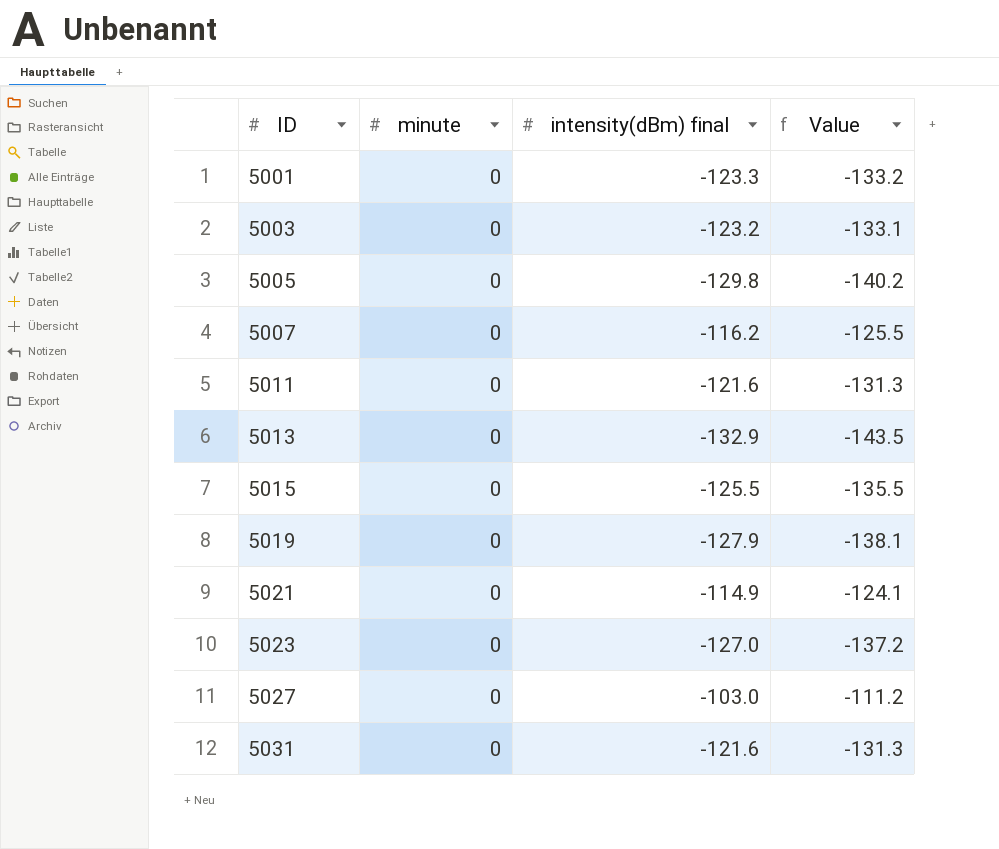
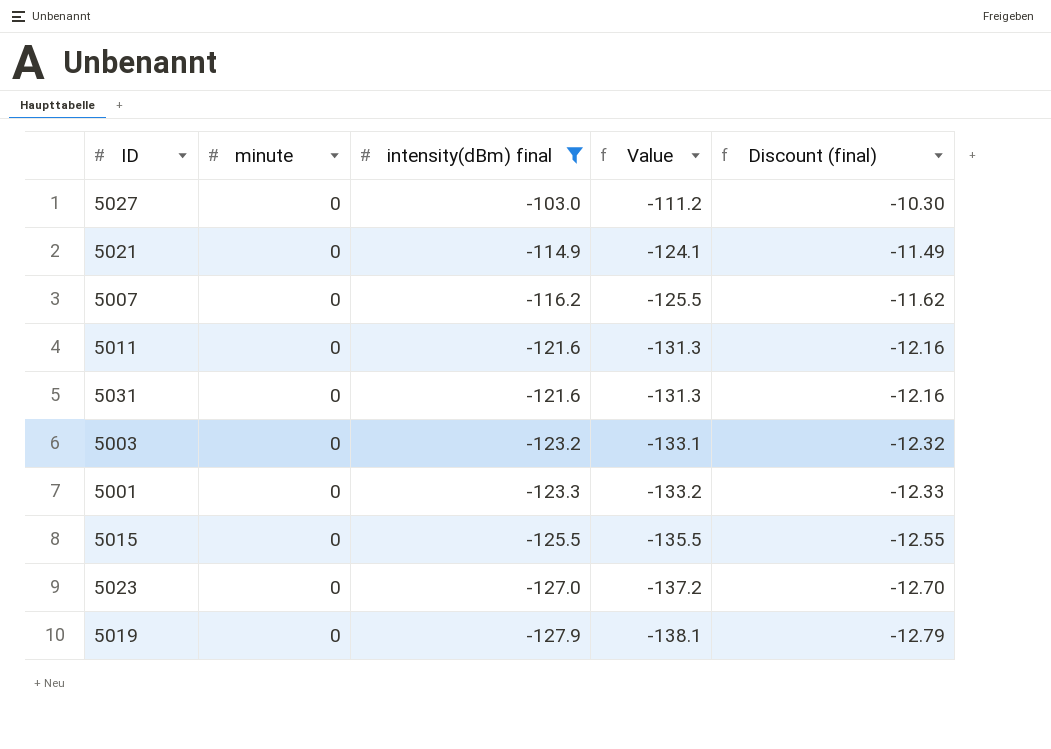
filter: none -> intensity(dBm) final >= -127.9
row order: ID ascending -> intensity(dBm) final descending
column Discount (final) | formula: none -> [intensity(dBm) final] * 0.1

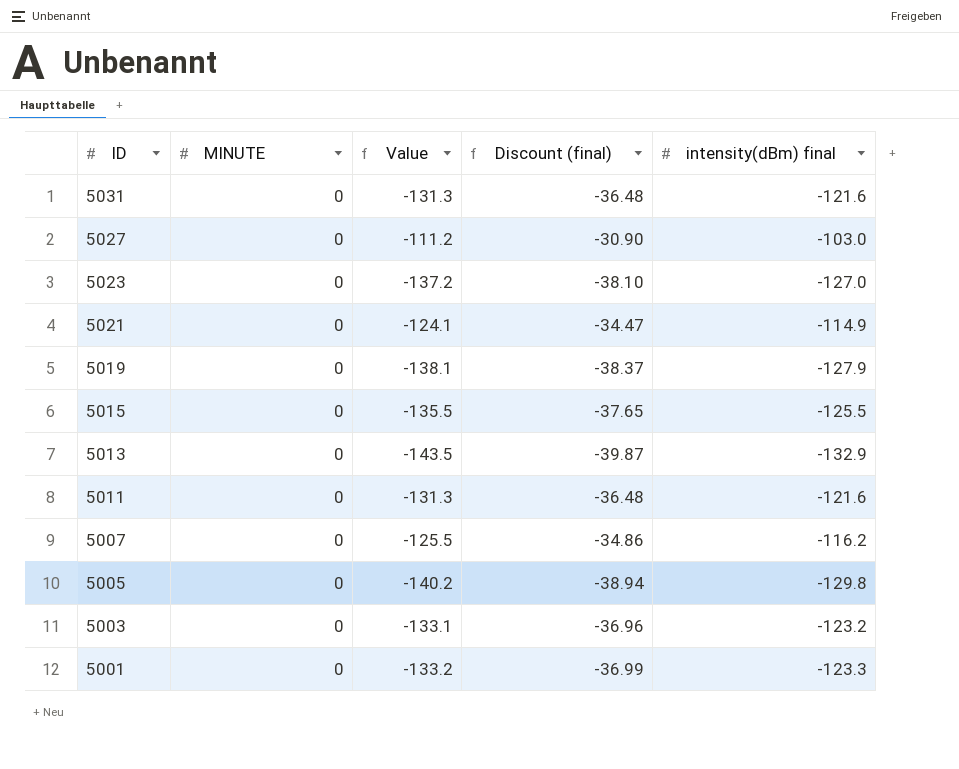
filter: intensity(dBm) final >= -127.9 -> none
row order: intensity(dBm) final descending -> ID descending
column name: minute -> MINUTE
column Discount (final) | formula: [intensity(dBm) final] * 0.1 -> [intensity(dBm) final] * 0.3
column intensity(dBm) final | position: 3 -> 5

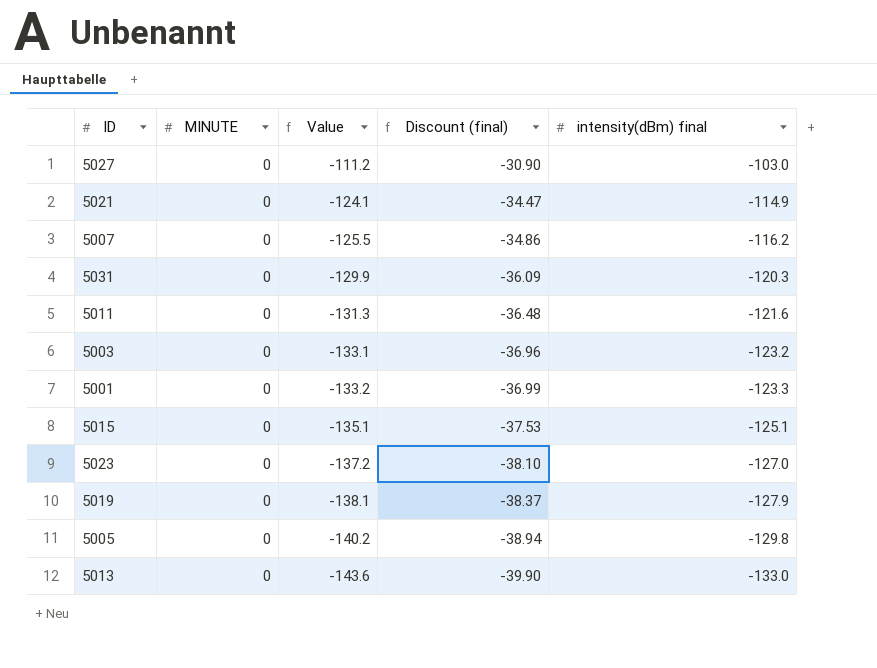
row order: ID descending -> Value descending
5031 | Value: -131.3 -> -129.9
5031 | Discount (final): -36.48 -> -36.09
5031 | intensity(dBm) final: -121.6 -> -120.3
5015 | Value: -135.5 -> -135.1
5015 | Discount (final): -37.65 -> -37.53
5015 | intensity(dBm) final: -125.5 -> -125.1
5013 | Value: -143.5 -> -143.6
5013 | Discount (final): -39.87 -> -39.90
5013 | intensity(dBm) final: -132.9 -> -133.0

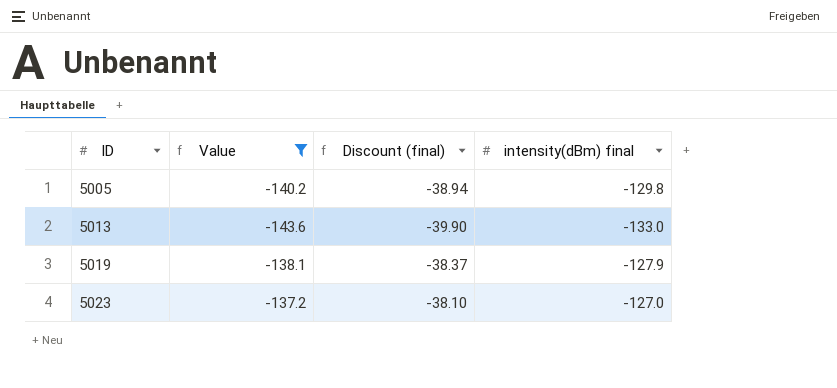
filter: none -> Value <= -137.2
row order: Value descending -> ID ascending
column MINUTE | position: 2 -> none

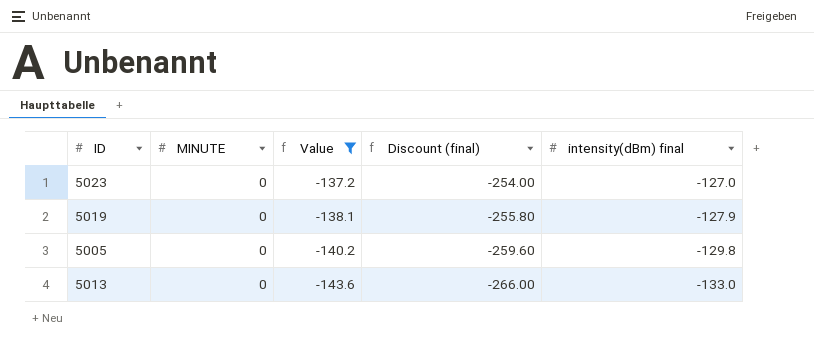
row order: ID ascending -> Value descending
column MINUTE | position: none -> 2
column Discount (final) | formula: [intensity(dBm) final] * 0.3 -> [intensity(dBm) final] * 2

